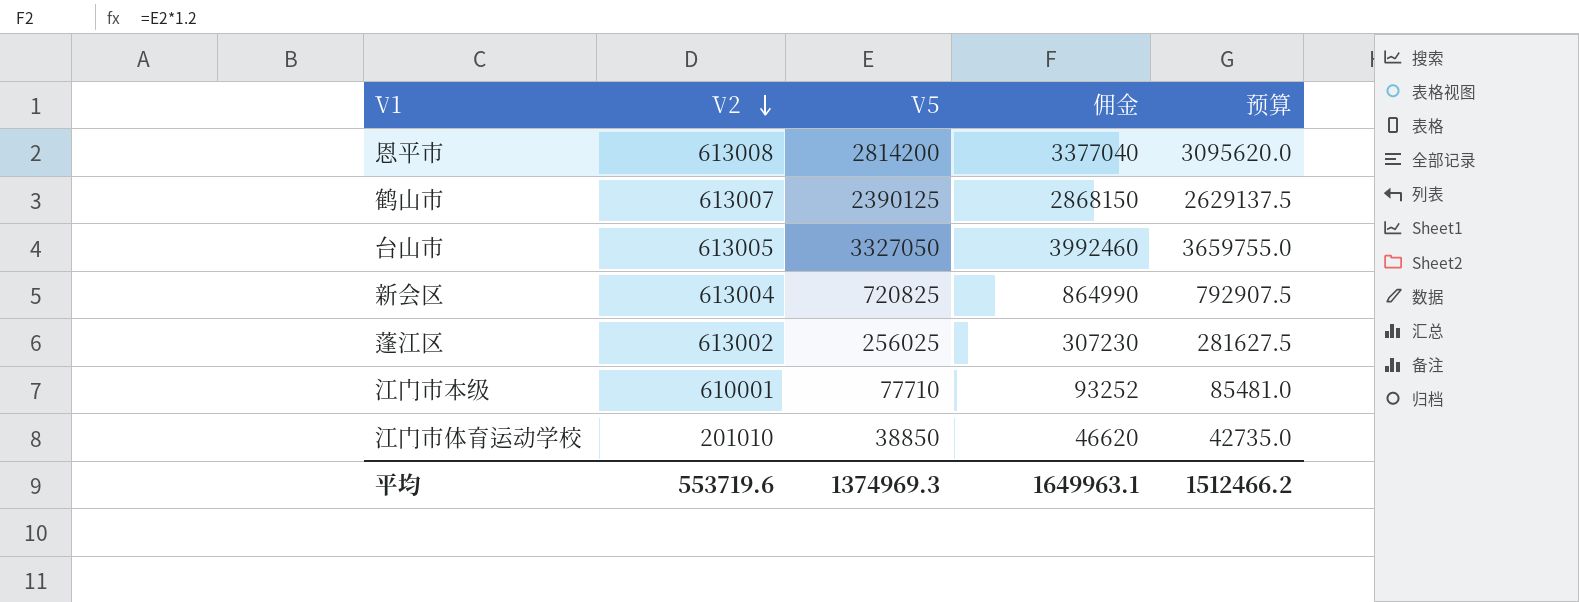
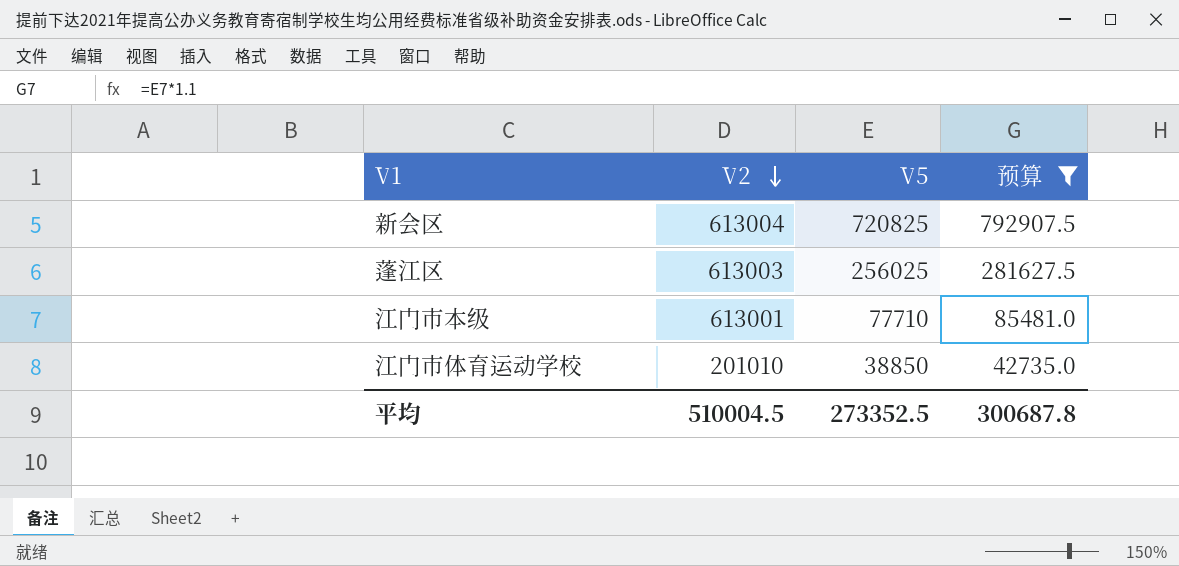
filter: none -> 预算 <= 792907.5
column 佣金 | formula: [V5] * 1.2 -> none
蓬江区 | V2: 613002 -> 613003
江门市本级 | V2: 610001 -> 613001
平均 | V2: 553719.6 -> 510004.5
平均 | V5: 1374969.3 -> 273352.5
平均 | 预算: 1512466.2 -> 300687.8

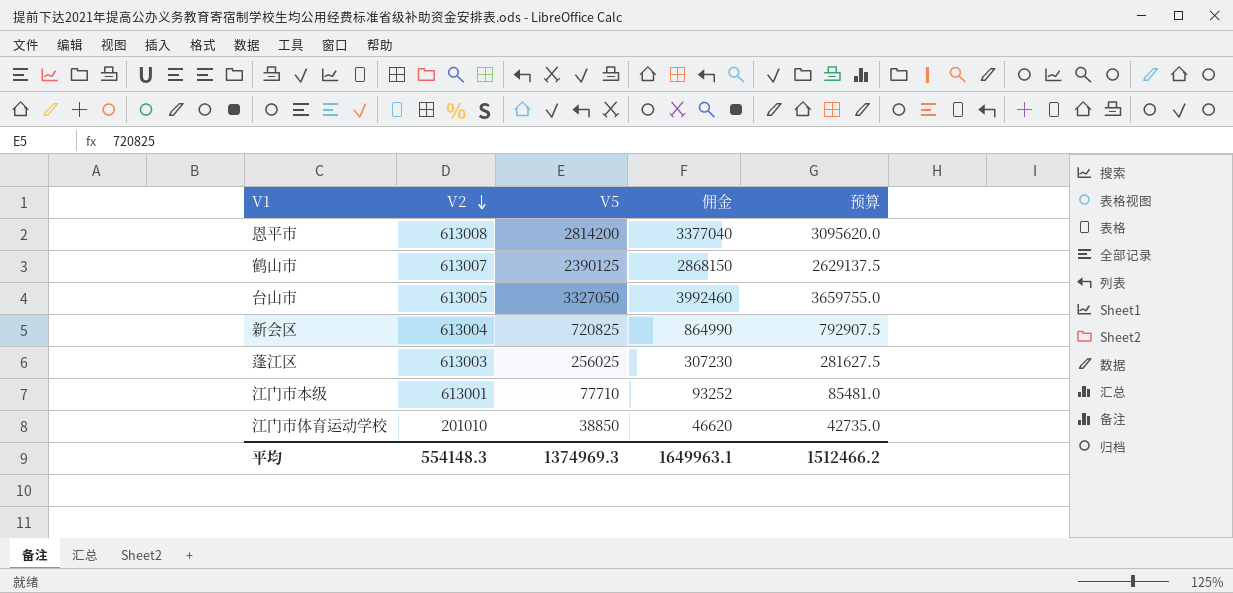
filter: 预算 <= 792907.5 -> none
column 佣金 | formula: none -> [V5] * 1.2
平均 | V2: 510004.5 -> 554148.3
平均 | V5: 273352.5 -> 1374969.3
平均 | 预算: 300687.8 -> 1512466.2

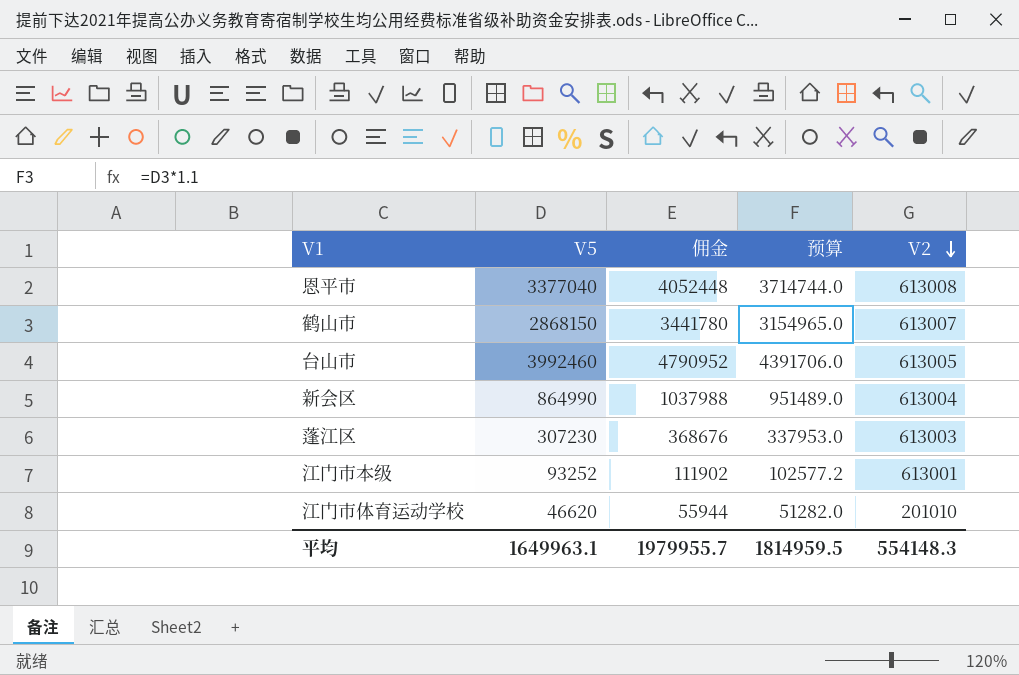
column V2 | position: 2 -> 5
恩平市 | V5: 2814200 -> 3377040
恩平市 | 佣金: 3377040 -> 4052448
恩平市 | 预算: 3095620.0 -> 3714744.0
鹤山市 | V5: 2390125 -> 2868150
鹤山市 | 佣金: 2868150 -> 3441780
鹤山市 | 预算: 2629137.5 -> 3154965.0
台山市 | V5: 3327050 -> 3992460
台山市 | 佣金: 3992460 -> 4790952
台山市 | 预算: 3659755.0 -> 4391706.0
新会区 | V5: 720825 -> 864990
新会区 | 佣金: 864990 -> 1037988
新会区 | 预算: 792907.5 -> 951489.0
蓬江区 | V5: 256025 -> 307230
蓬江区 | 佣金: 307230 -> 368676
蓬江区 | 预算: 281627.5 -> 337953.0
江门市本级 | V5: 77710 -> 93252
江门市本级 | 佣金: 93252 -> 111902
江门市本级 | 预算: 85481.0 -> 102577.2
江门市体育运动学校 | V5: 38850 -> 46620
江门市体育运动学校 | 佣金: 46620 -> 55944
江门市体育运动学校 | 预算: 42735.0 -> 51282.0
平均 | V5: 1374969.3 -> 1649963.1
平均 | 佣金: 1649963.1 -> 1979955.7
平均 | 预算: 1512466.2 -> 1814959.5

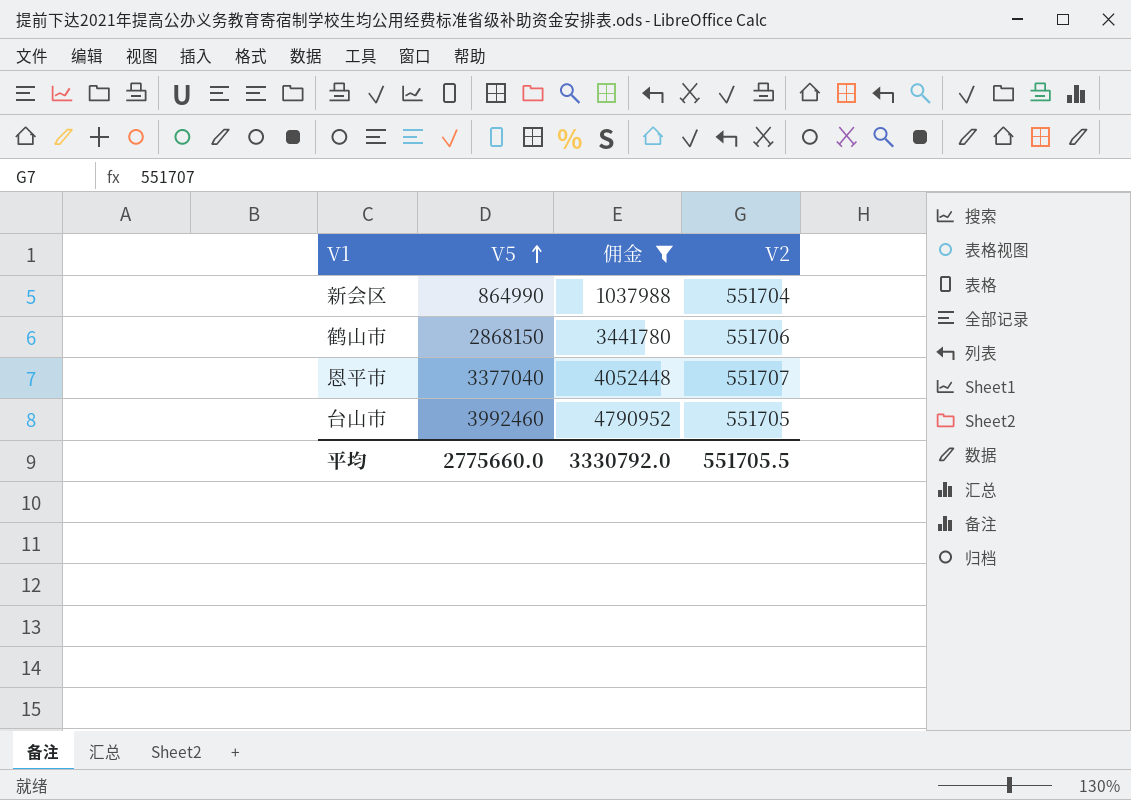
filter: none -> 佣金 >= 1037988
row order: V2 descending -> V5 ascending
column 预算 | formula: [V5] * 1.1 -> none
新会区 | V2: 613004 -> 551704
鹤山市 | V2: 613007 -> 551706
恩平市 | V2: 613008 -> 551707
台山市 | V2: 613005 -> 551705
平均 | V5: 1649963.1 -> 2775660.0
平均 | 佣金: 1979955.7 -> 3330792.0
平均 | V2: 554148.3 -> 551705.5

